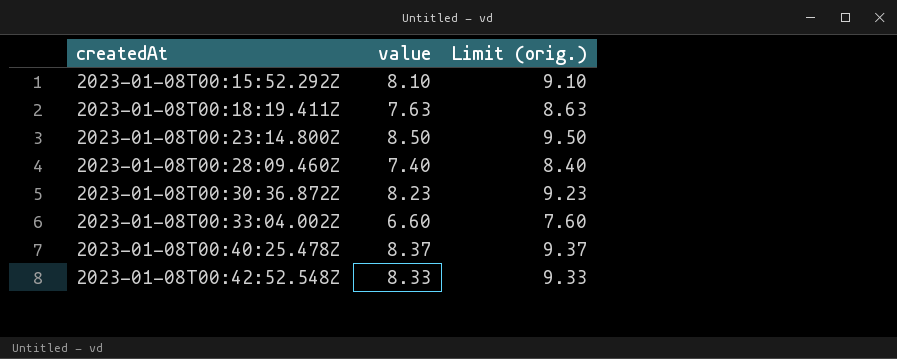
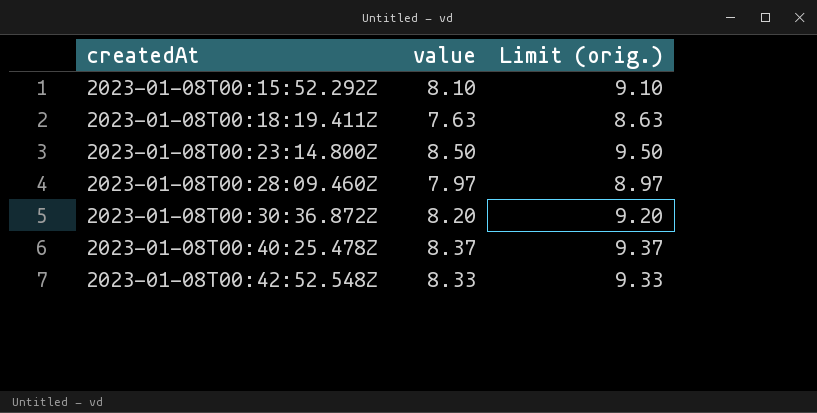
row 2023-01-08T00:33:04.002Z: 6.60 | 7.60 -> none
2023-01-08T00:28:09.460Z | value: 7.40 -> 7.97
2023-01-08T00:28:09.460Z | Limit (orig.): 8.40 -> 8.97
2023-01-08T00:30:36.872Z | value: 8.23 -> 8.20
2023-01-08T00:30:36.872Z | Limit (orig.): 9.23 -> 9.20

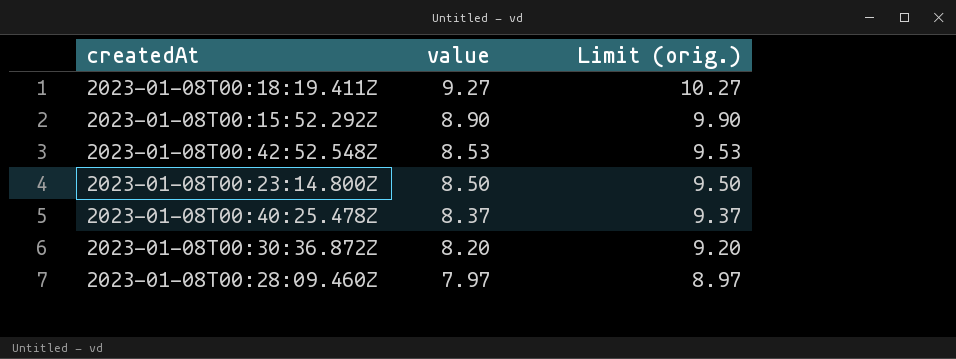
row order: createdAt ascending -> value descending
2023-01-08T00:18:19.411Z | value: 7.63 -> 9.27
2023-01-08T00:18:19.411Z | Limit (orig.): 8.63 -> 10.27
2023-01-08T00:15:52.292Z | value: 8.10 -> 8.90
2023-01-08T00:15:52.292Z | Limit (orig.): 9.10 -> 9.90
2023-01-08T00:42:52.548Z | value: 8.33 -> 8.53
2023-01-08T00:42:52.548Z | Limit (orig.): 9.33 -> 9.53

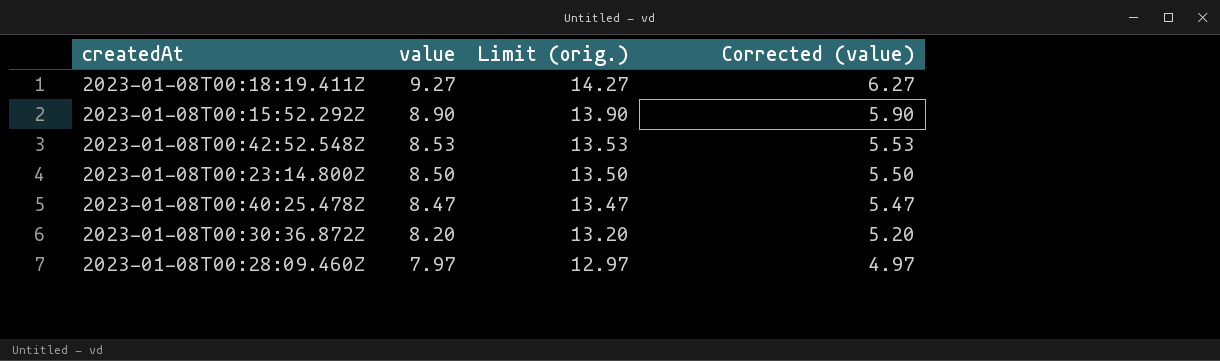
column Limit (orig.) | formula: [value] + 1 -> [value] + 5
column Corrected (value) | formula: none -> [value] - 3
2023-01-08T00:40:25.478Z | value: 8.37 -> 8.47

